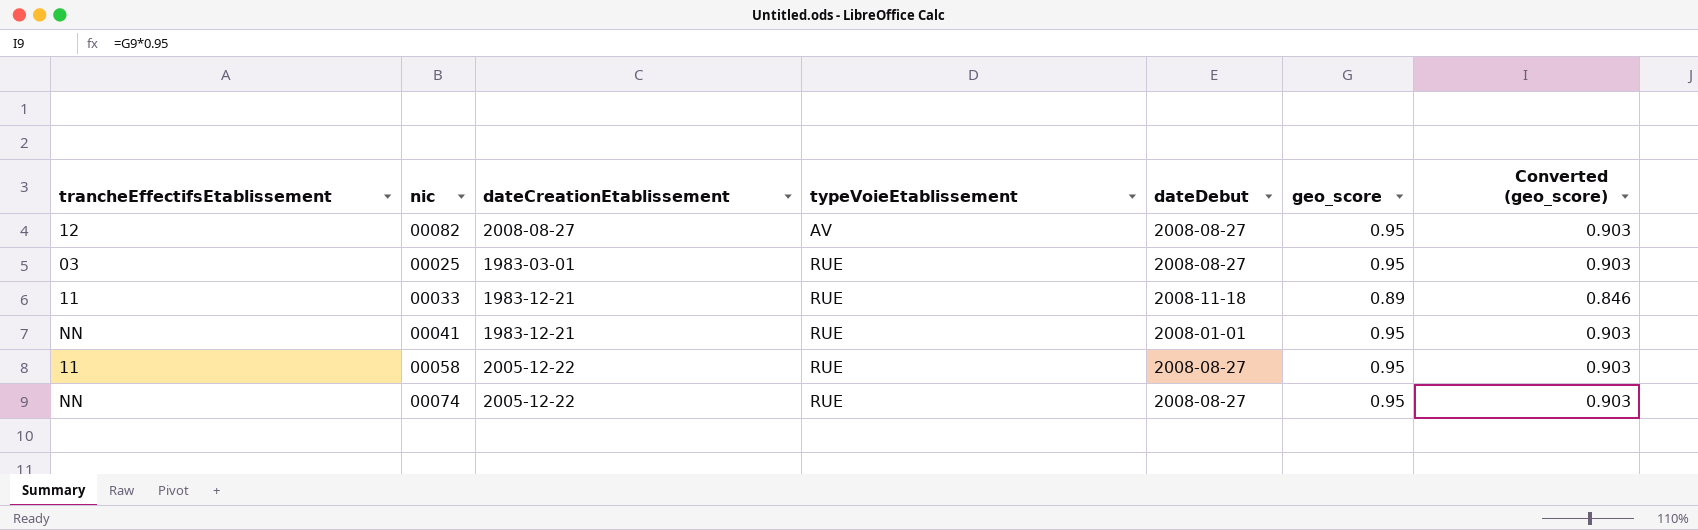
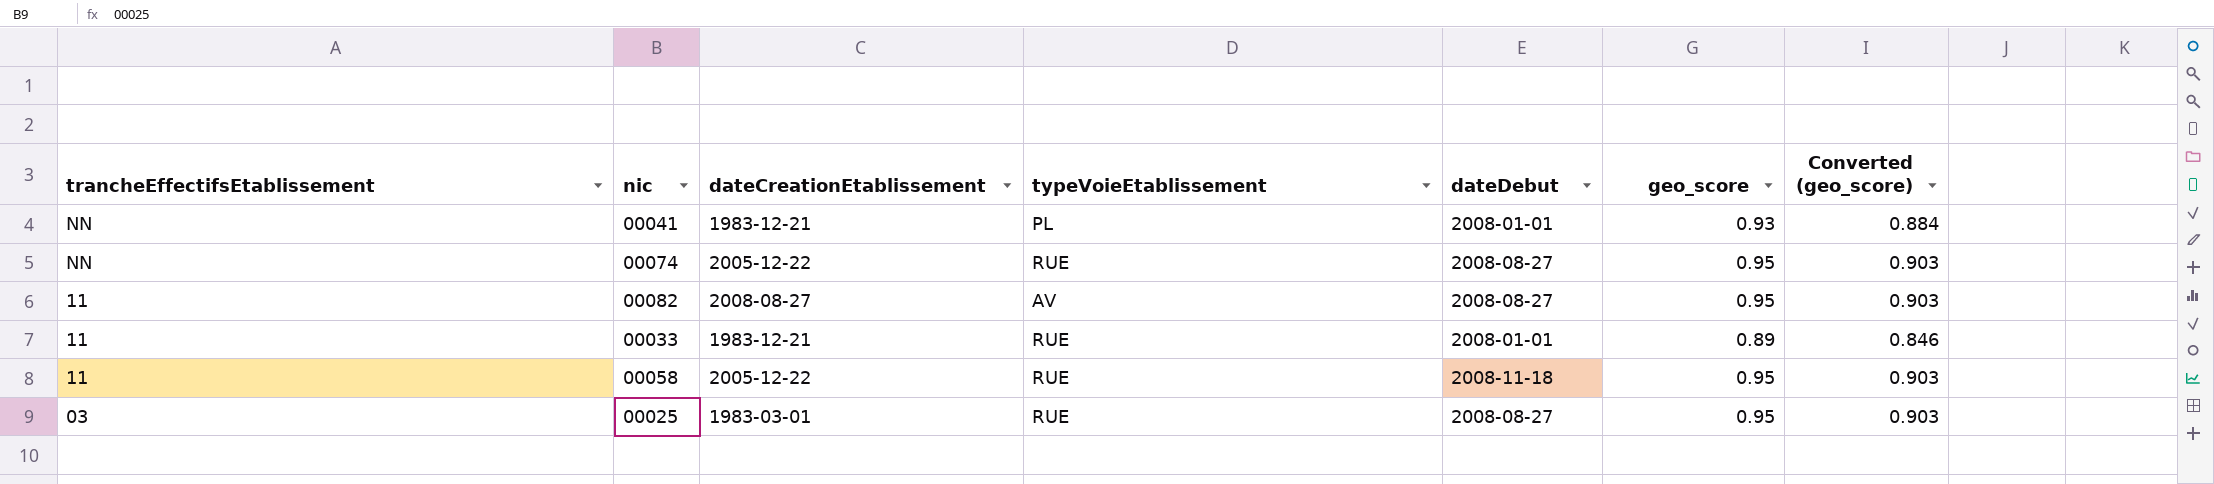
row order: typeVoieEtablissement ascending -> trancheEffectifsEtablissement descending
00041 | typeVoieEtablissement: RUE -> PL
00041 | geo_score: 0.95 -> 0.93
00041 | Converted (geo_score): 0.903 -> 0.884
00082 | trancheEffectifsEtablissement: 12 -> 11
00033 | dateDebut: 2008-11-18 -> 2008-01-01
00058 | dateDebut: 2008-08-27 -> 2008-11-18

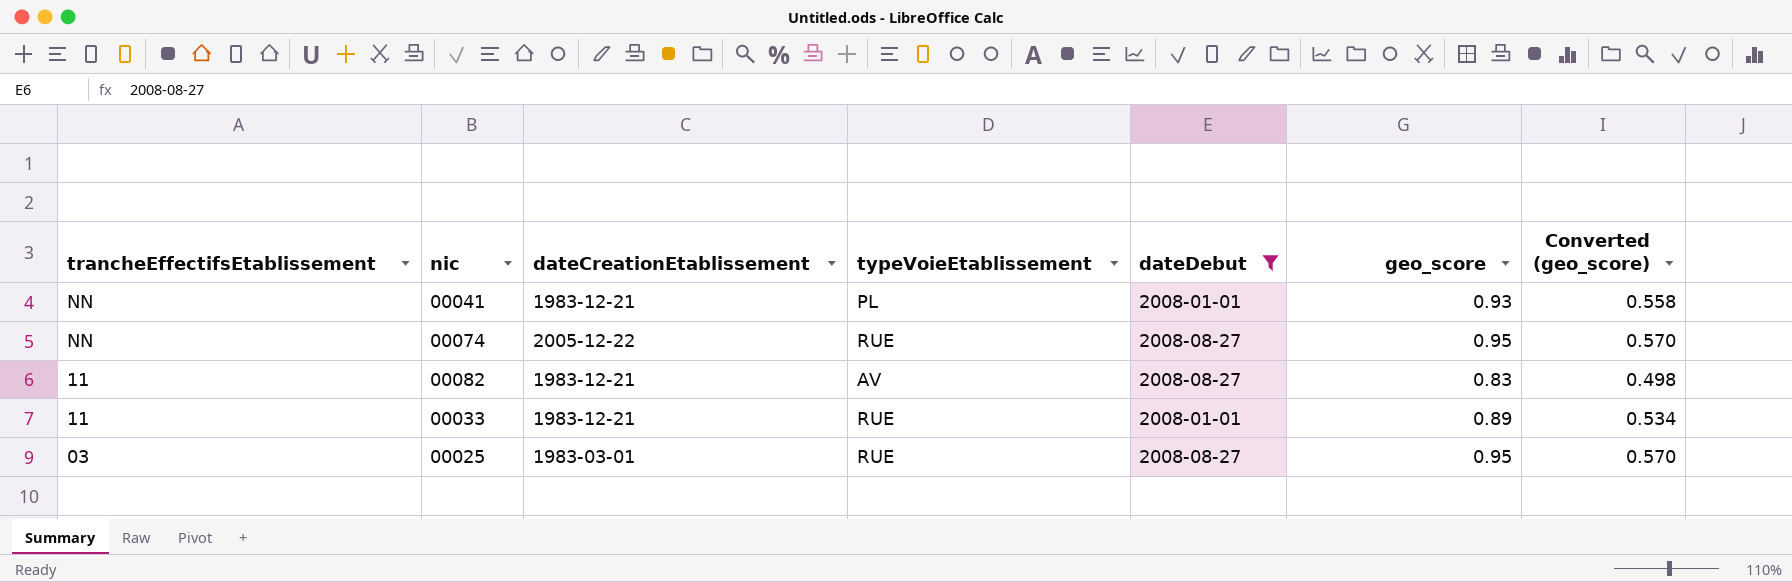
filter: none -> dateDebut != 2008-11-18
column Converted (geo_score) | formula: [geo_score] * 0.95 -> [geo_score] * 0.6
00082 | dateCreationEtablissement: 2008-08-27 -> 1983-12-21
00082 | geo_score: 0.95 -> 0.83

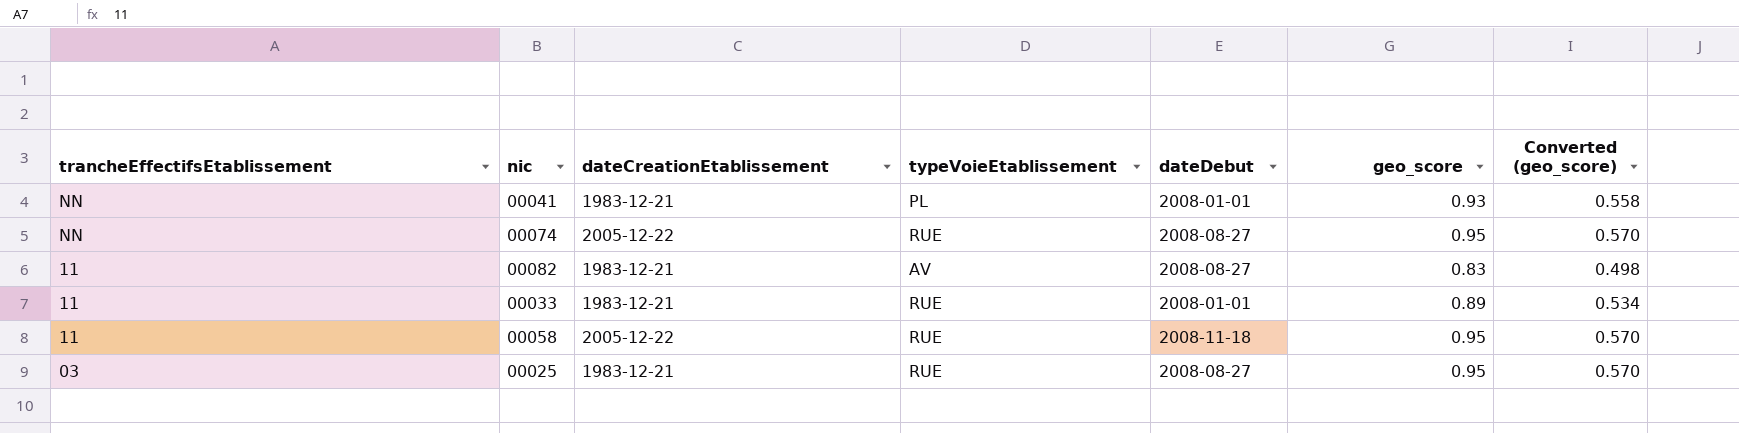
filter: dateDebut != 2008-11-18 -> none
00025 | dateCreationEtablissement: 1983-03-01 -> 1983-12-21

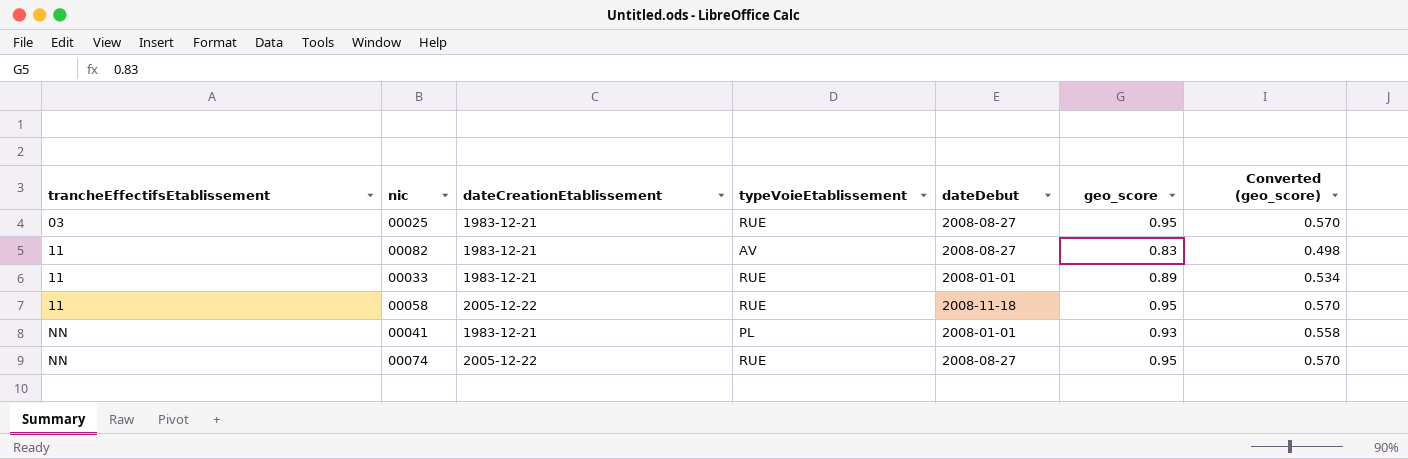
row order: trancheEffectifsEtablissement descending -> trancheEffectifsEtablissement ascending

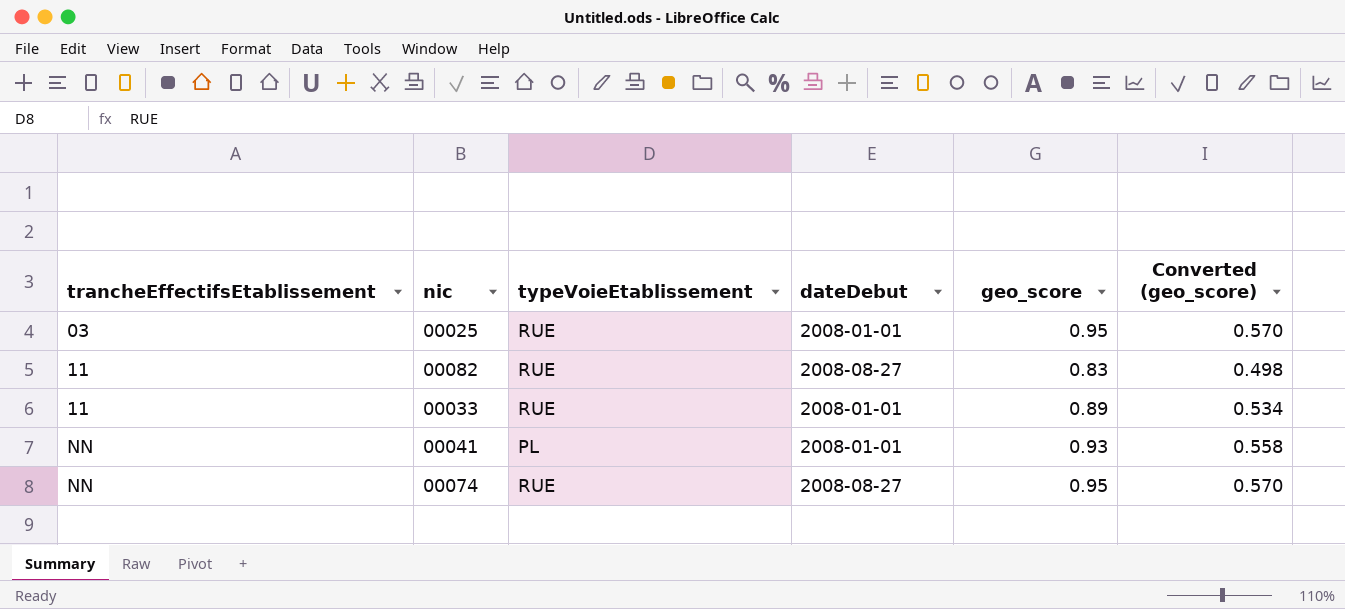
column dateCreationEtablissement | position: 3 -> none
row 00058: 11 | 2005-12-22 | RUE | 2008-11-18 | 0.95 | 0.570 -> none
00025 | dateDebut: 2008-08-27 -> 2008-01-01
00082 | typeVoieEtablissement: AV -> RUE

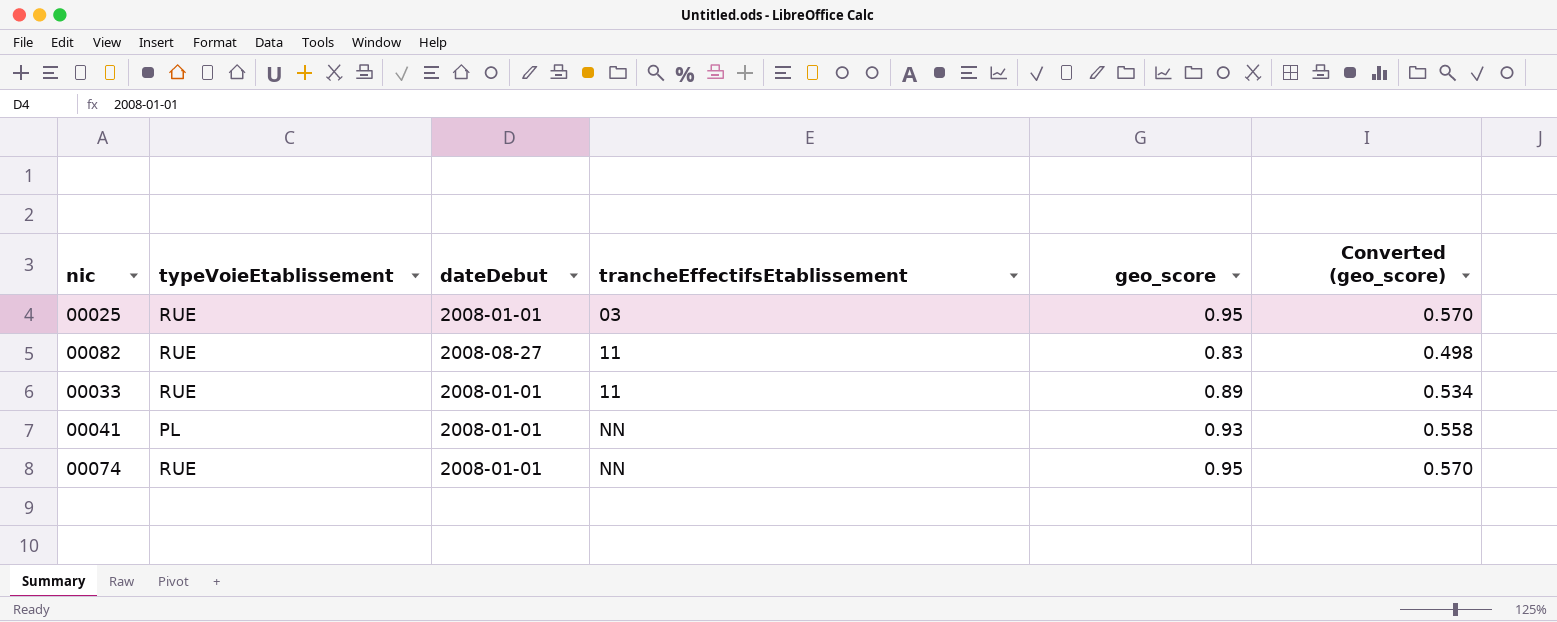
column trancheEffectifsEtablissement | position: 1 -> 4
00074 | dateDebut: 2008-08-27 -> 2008-01-01

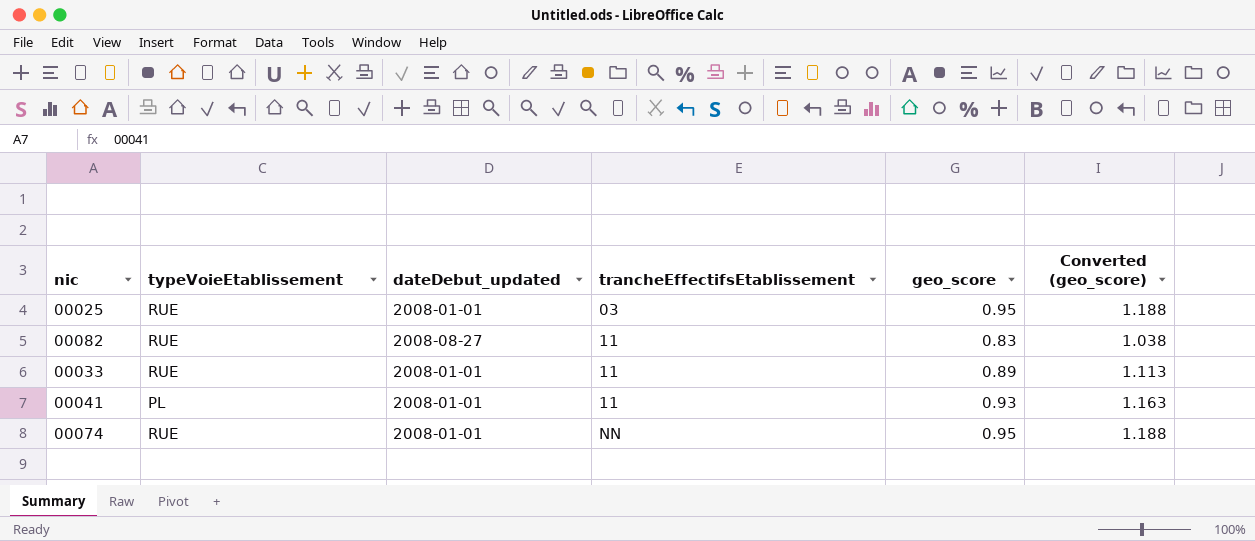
column name: dateDebut -> dateDebut_updated
column Converted (geo_score) | formula: [geo_score] * 0.6 -> [geo_score] * 1.25
00041 | trancheEffectifsEtablissement: NN -> 11

